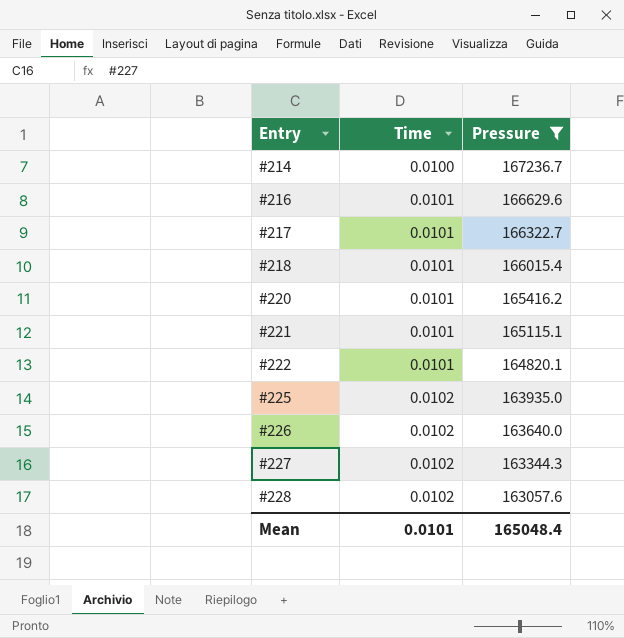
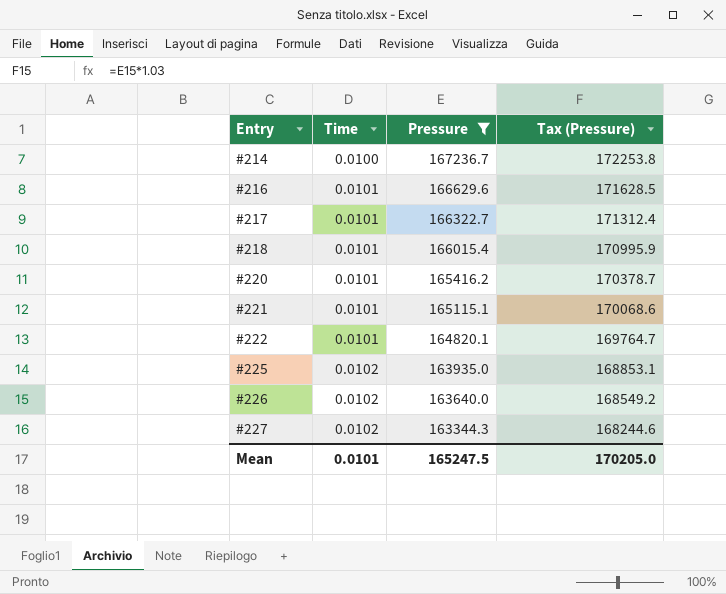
column Tax (Pressure) | formula: none -> [Pressure] * 1.03
row #228: 0.0102 | 163057.6 -> none
Mean | Pressure: 165048.4 -> 165247.5

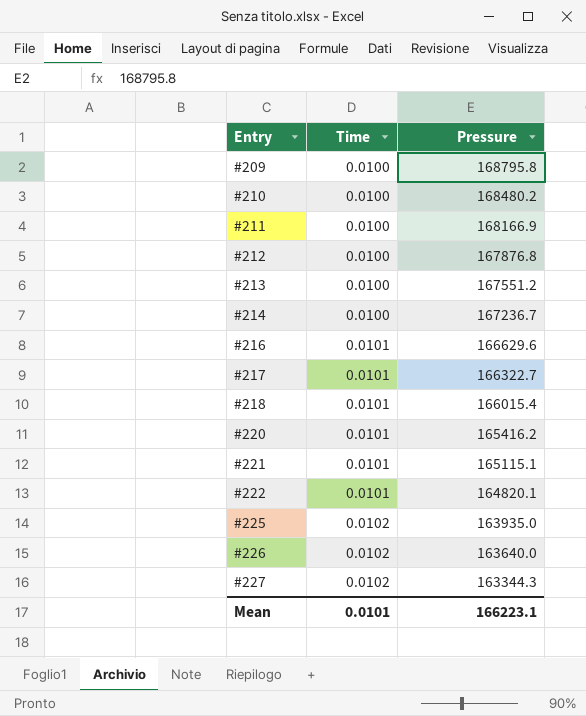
filter: Pressure <= 167236.7 -> none
column Tax (Pressure) | formula: [Pressure] * 1.03 -> none
Mean | Pressure: 165247.5 -> 166223.1

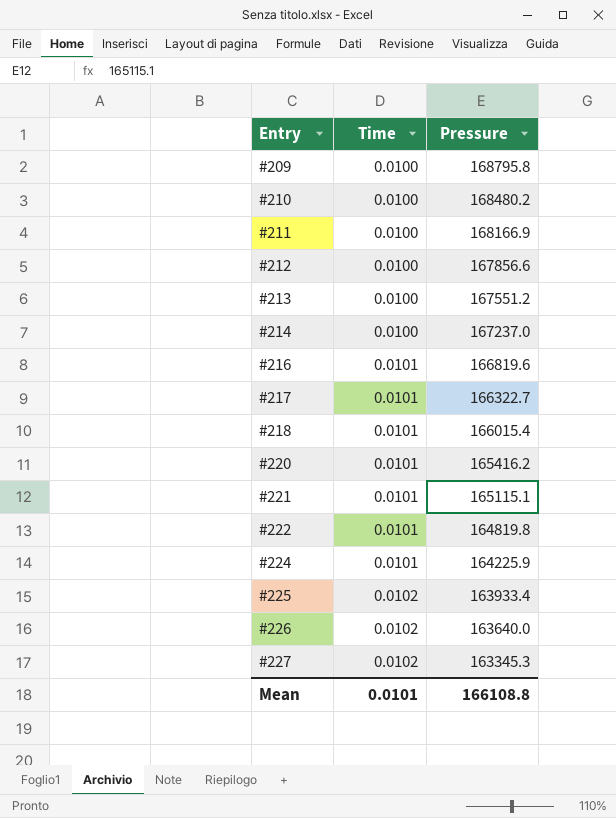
#212 | Pressure: 167876.8 -> 167856.6
#214 | Pressure: 167236.7 -> 167237.0
#216 | Pressure: 166629.6 -> 166819.6
#222 | Pressure: 164820.1 -> 164819.8
row #224: none -> 0.0101 | 164225.9
#225 | Pressure: 163935.0 -> 163933.4
#227 | Pressure: 163344.3 -> 163345.3
Mean | Pressure: 166223.1 -> 166108.8

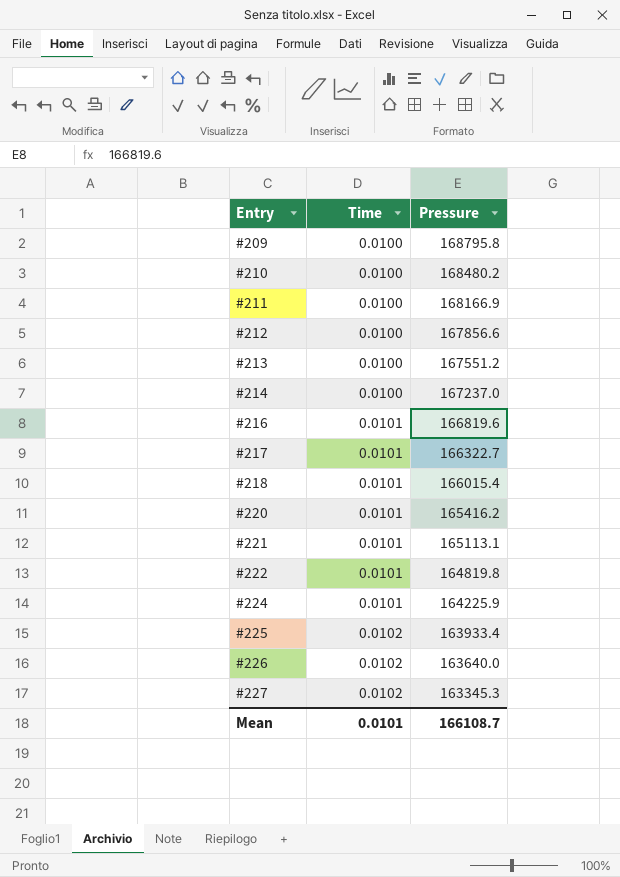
#221 | Pressure: 165115.1 -> 165113.1
Mean | Pressure: 166108.8 -> 166108.7

